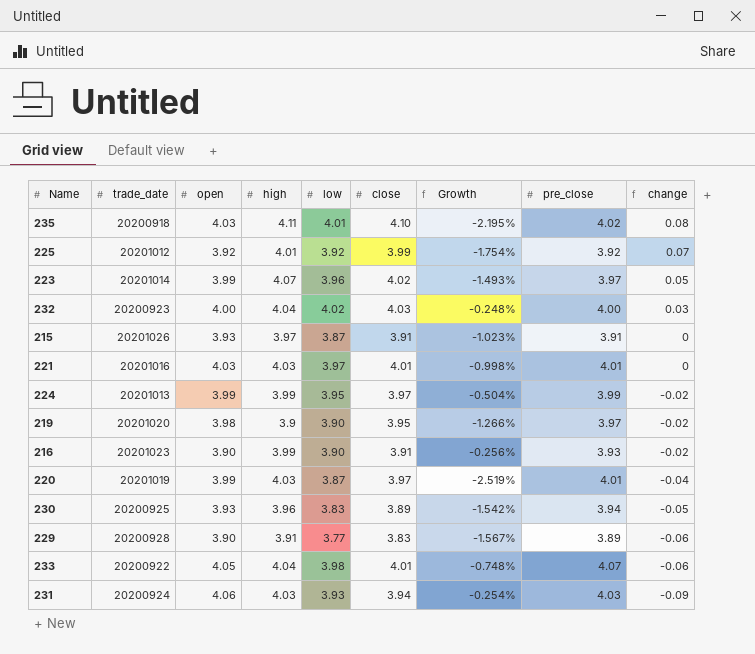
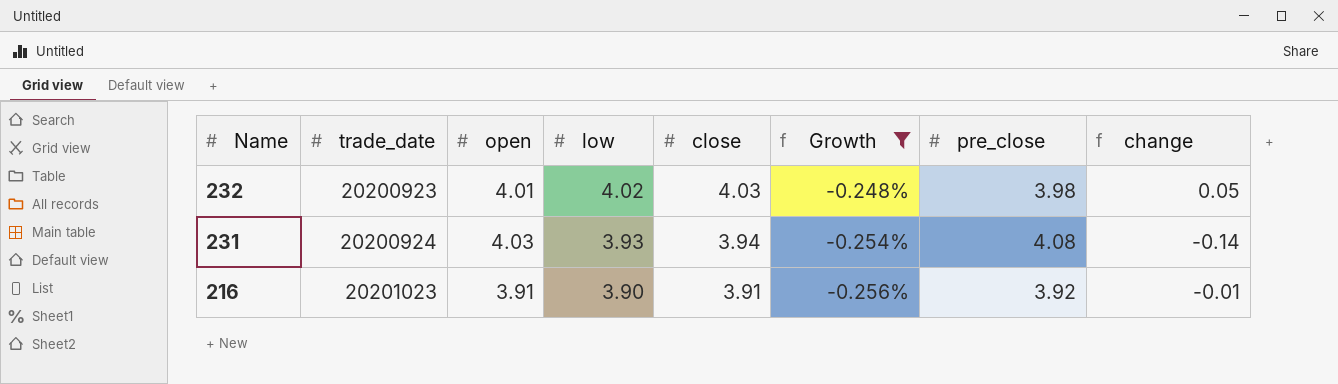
filter: none -> Growth >= -0.256%
row order: change descending -> Name descending
column high | position: 4 -> none
232 | open: 4.00 -> 4.01
232 | pre_close: 4.00 -> 3.98
232 | change: 0.03 -> 0.05
231 | open: 4.06 -> 4.03
231 | pre_close: 4.03 -> 4.08
231 | change: -0.09 -> -0.14
216 | open: 3.90 -> 3.91
216 | pre_close: 3.93 -> 3.92
216 | change: -0.02 -> -0.01

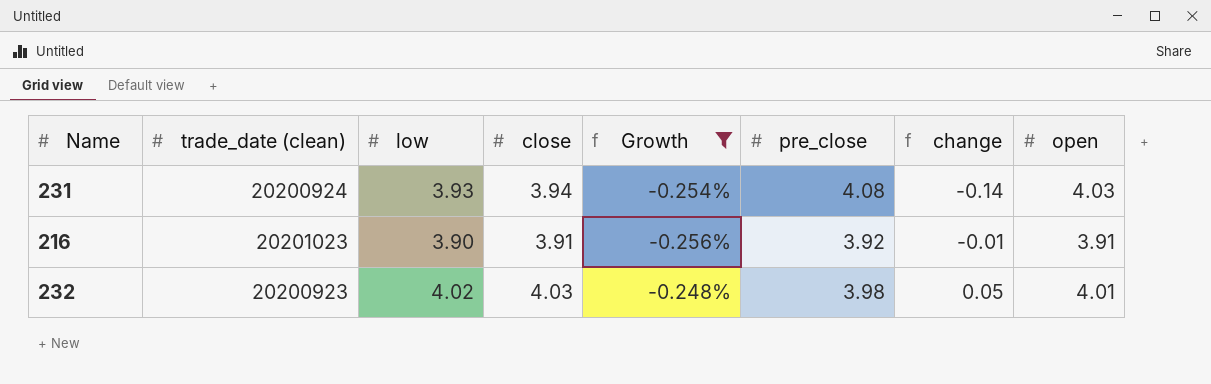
row order: Name descending -> change ascending
column name: trade_date -> trade_date (clean)
column open | position: 3 -> 8

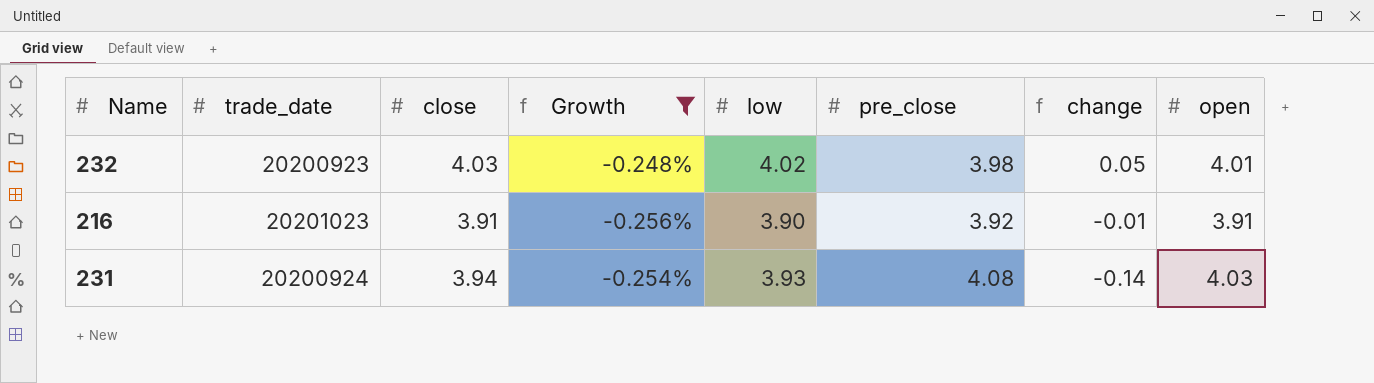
row order: change ascending -> change descending
column name: trade_date (clean) -> trade_date
column low | position: 3 -> 5

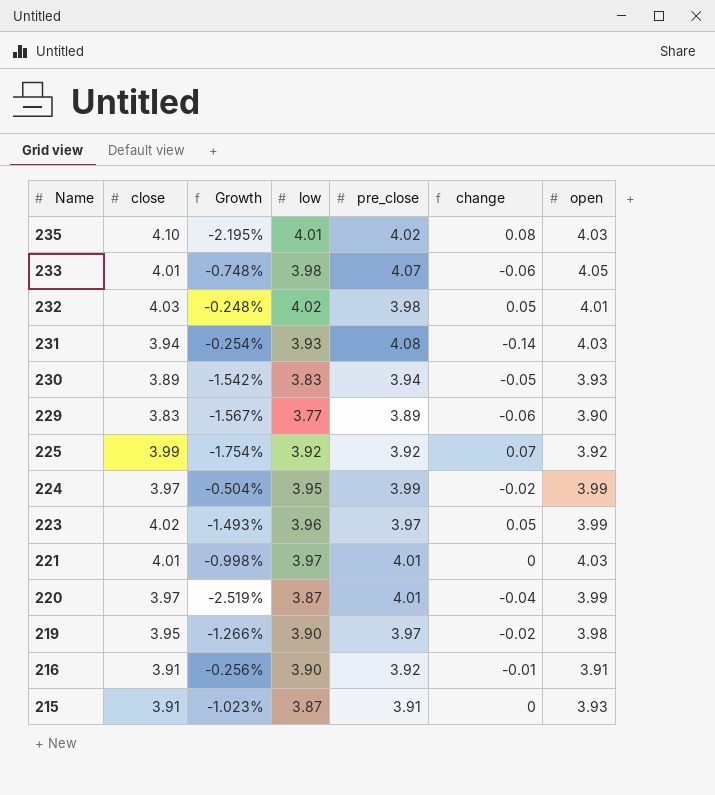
filter: Growth >= -0.256% -> none
row order: change descending -> Name descending
column trade_date | position: 2 -> none

